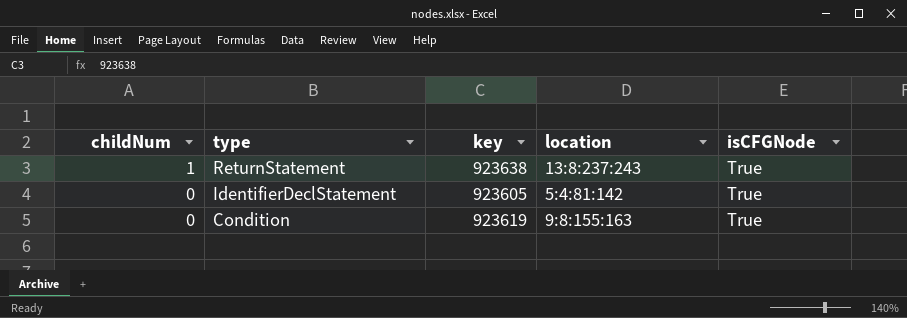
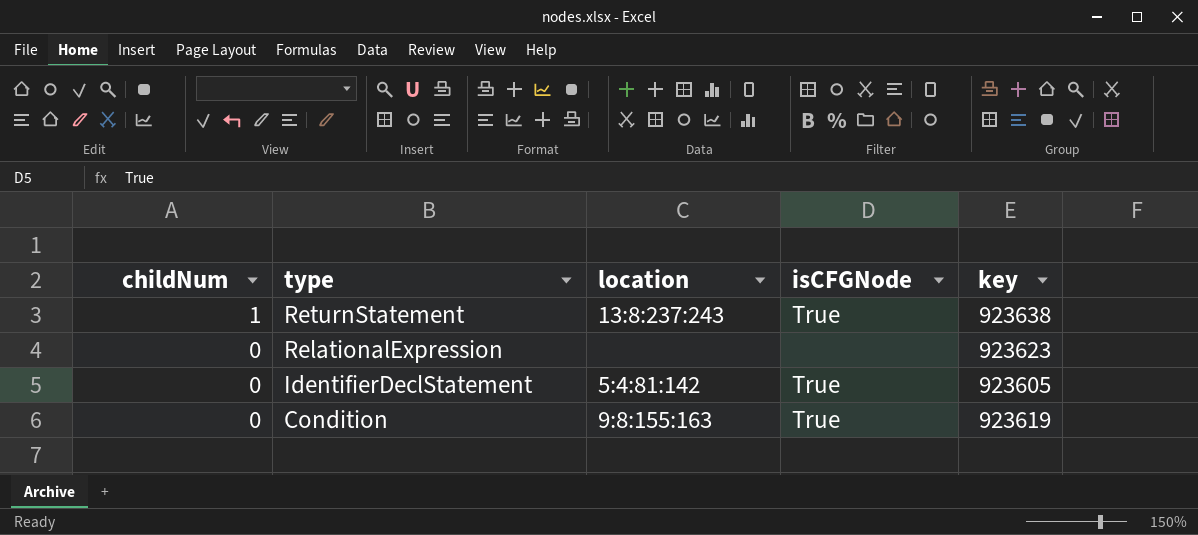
column key | position: 3 -> 5
row RelationalExpression: none -> 0 | none | none | 923623

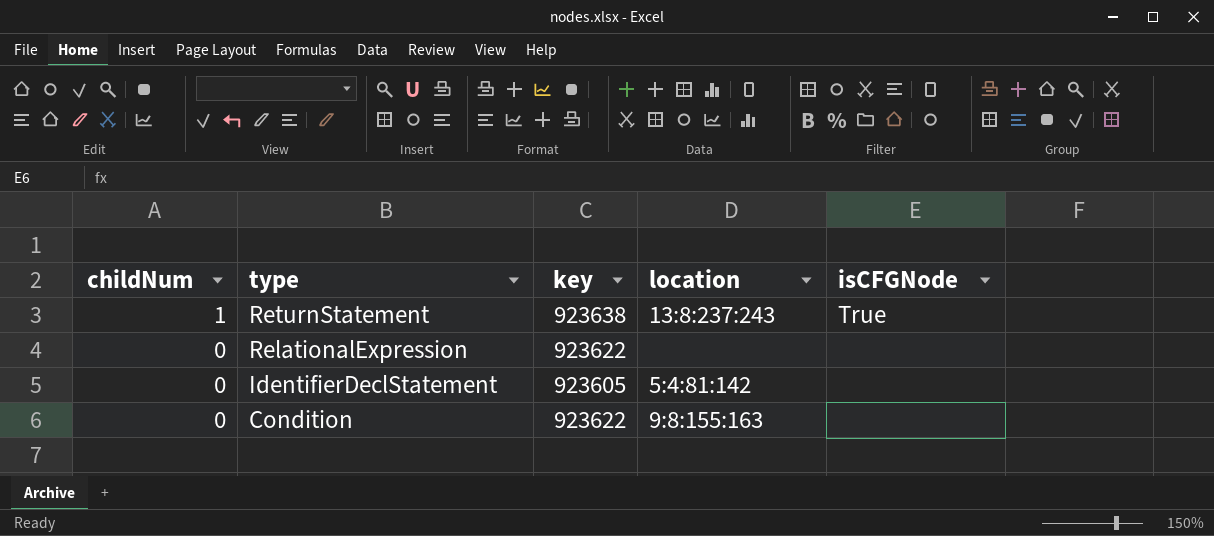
column key | position: 5 -> 3
RelationalExpression | key: 923623 -> 923622
IdentifierDeclStatement | isCFGNode: True -> none
Condition | key: 923619 -> 923622
Condition | isCFGNode: True -> none

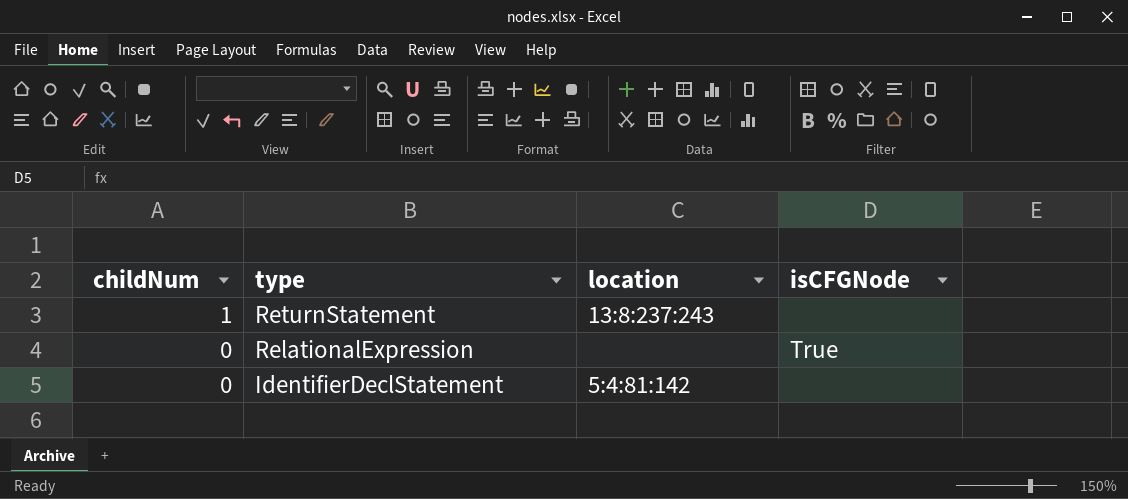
column key | position: 3 -> none
row Condition: 0 | 923622 | 9:8:155:163 | none -> none
ReturnStatement | isCFGNode: True -> none
RelationalExpression | isCFGNode: none -> True

